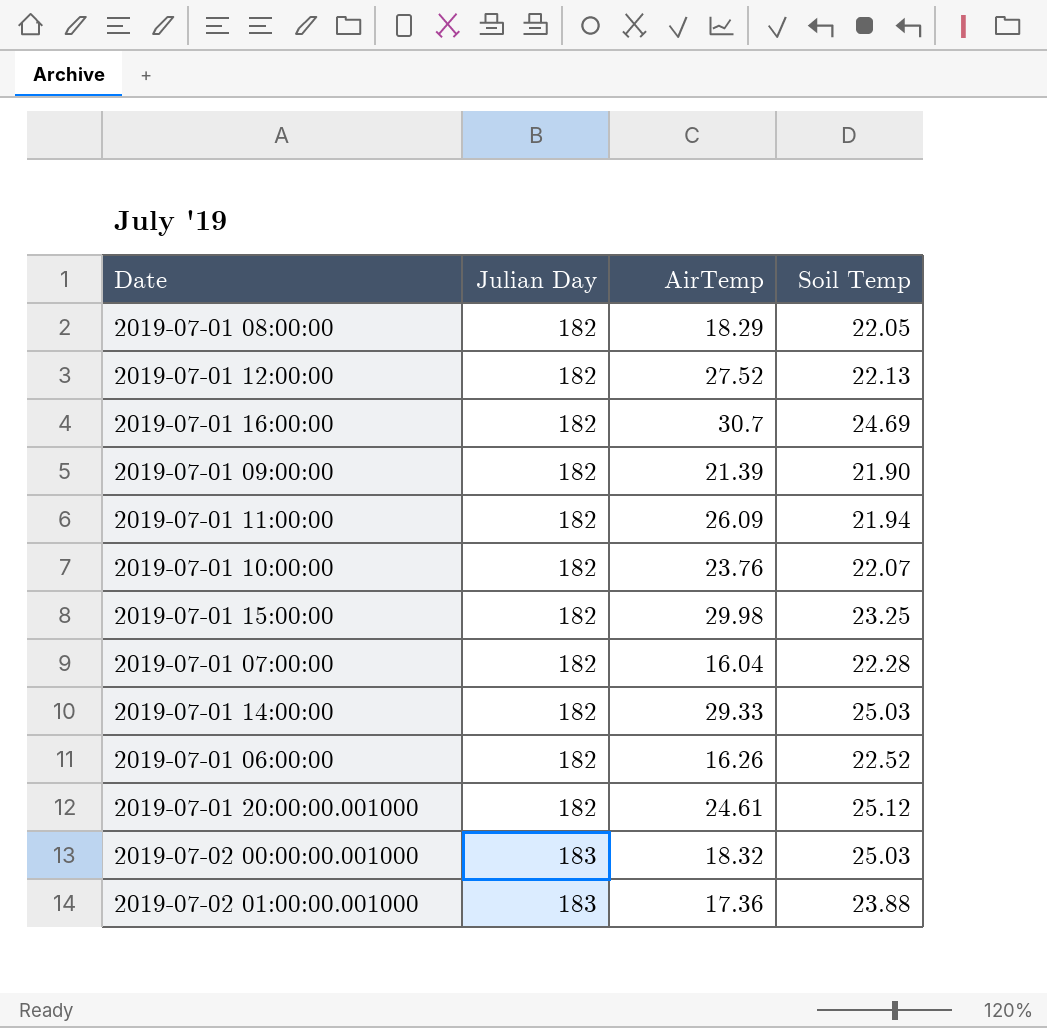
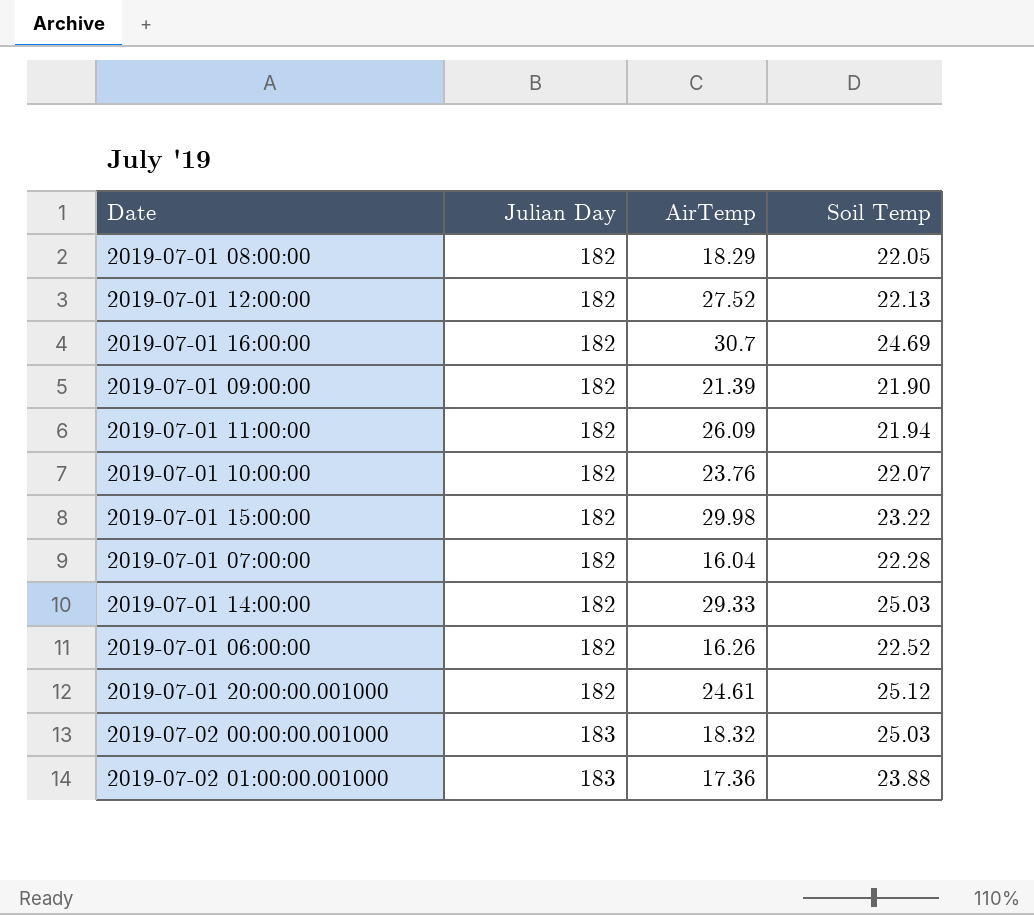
2019-07-01 15:00:00 | Soil Temp: 23.25 -> 23.22

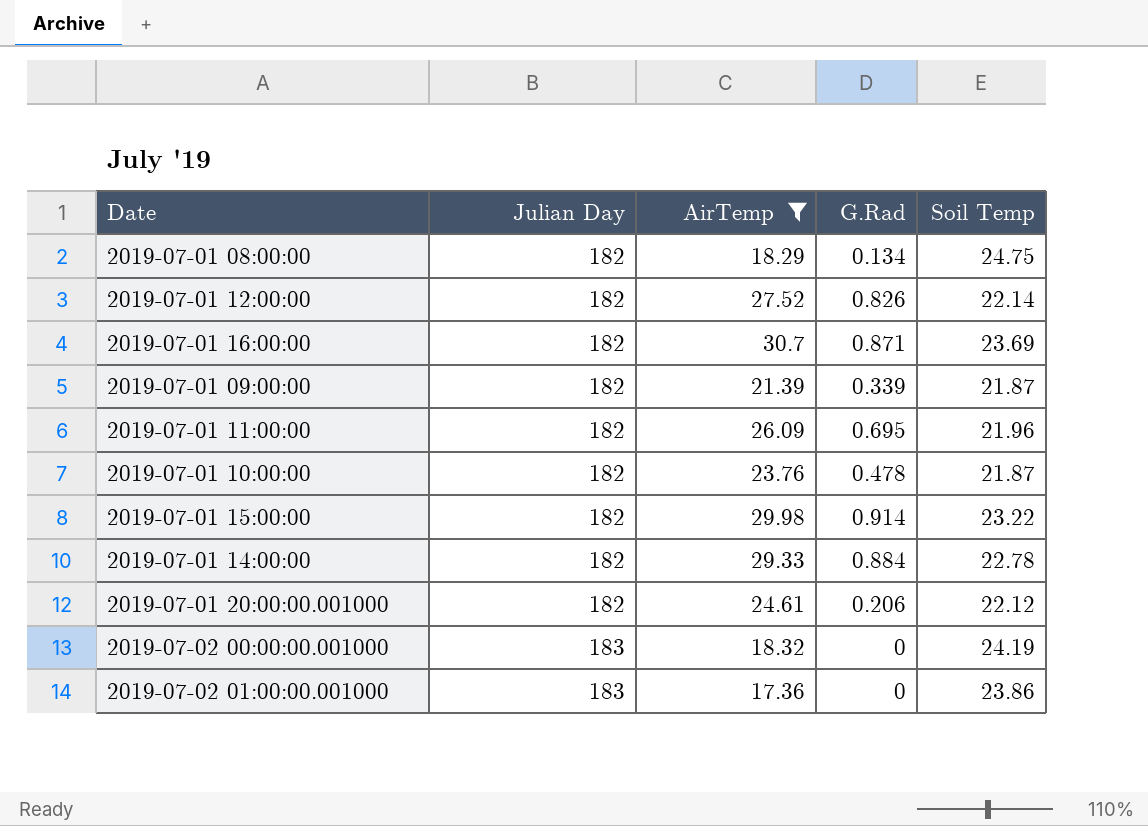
filter: none -> AirTemp >= 17.36
column G.Rad | position: none -> 4
2019-07-01 08:00:00 | Soil Temp: 22.05 -> 24.75
2019-07-01 12:00:00 | Soil Temp: 22.13 -> 22.14
2019-07-01 16:00:00 | Soil Temp: 24.69 -> 23.69
2019-07-01 09:00:00 | Soil Temp: 21.90 -> 21.87
2019-07-01 11:00:00 | Soil Temp: 21.94 -> 21.96
2019-07-01 10:00:00 | Soil Temp: 22.07 -> 21.87
2019-07-01 14:00:00 | Soil Temp: 25.03 -> 22.78
2019-07-01 20:00:00.001000 | Soil Temp: 25.12 -> 22.12
2019-07-02 00:00:00.001000 | Soil Temp: 25.03 -> 24.19
2019-07-02 01:00:00.001000 | Soil Temp: 23.88 -> 23.86

